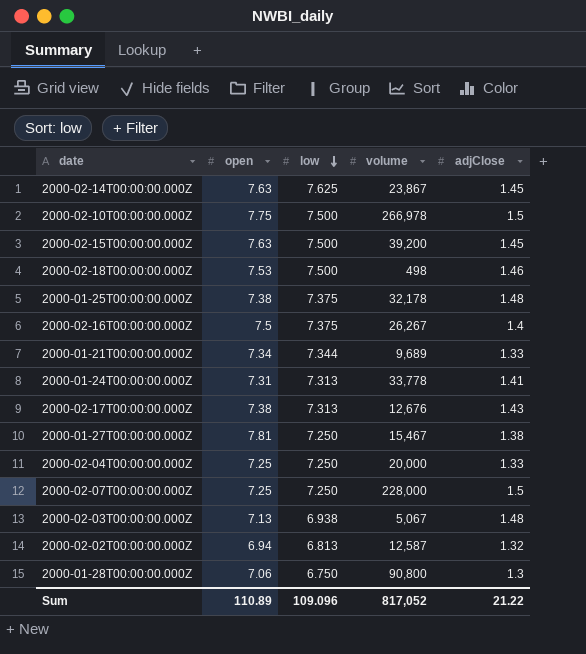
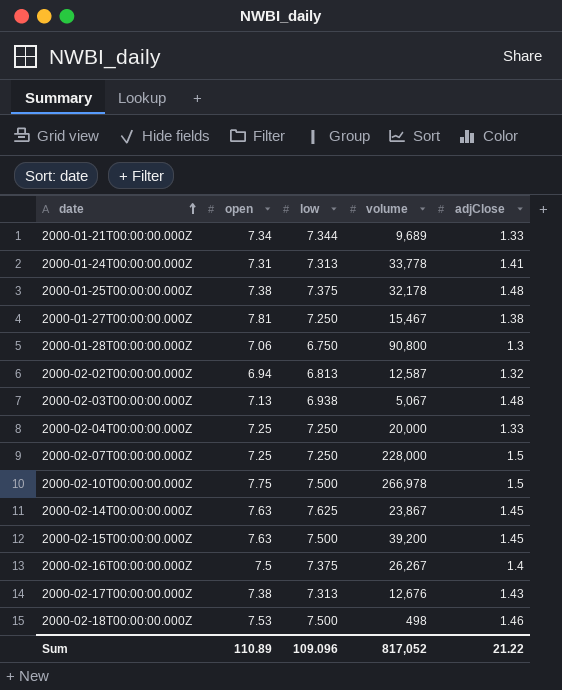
row order: low descending -> date ascending

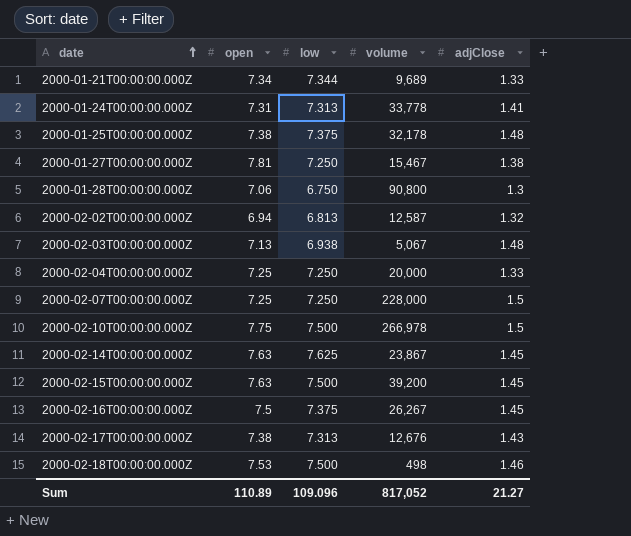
2000-02-16T00:00:00.000Z | adjClose: 1.4 -> 1.45
Sum | adjClose: 21.22 -> 21.27

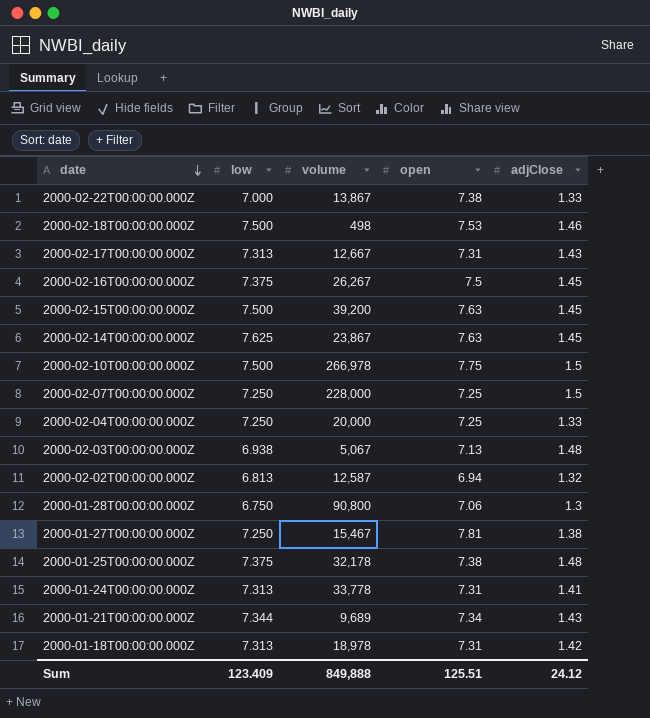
row order: date ascending -> date descending
column open | position: 2 -> 4
row 2000-02-22T00:00:00.000Z: none -> 7.000 | 13,867 | 7.38 | 1.33
2000-02-17T00:00:00.000Z | volume: 12,676 -> 12,667
2000-02-17T00:00:00.000Z | open: 7.38 -> 7.31
2000-01-21T00:00:00.000Z | adjClose: 1.33 -> 1.43
row 2000-01-18T00:00:00.000Z: none -> 7.313 | 18,978 | 7.31 | 1.42
Sum | low: 109.096 -> 123.409
Sum | volume: 817,052 -> 849,888
Sum | open: 110.89 -> 125.51
Sum | adjClose: 21.27 -> 24.12

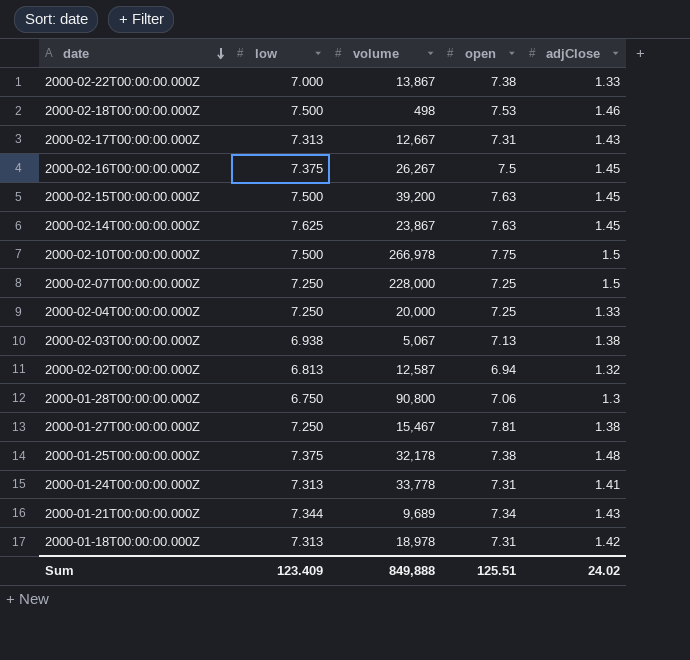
2000-02-03T00:00:00.000Z | adjClose: 1.48 -> 1.38
Sum | adjClose: 24.12 -> 24.02

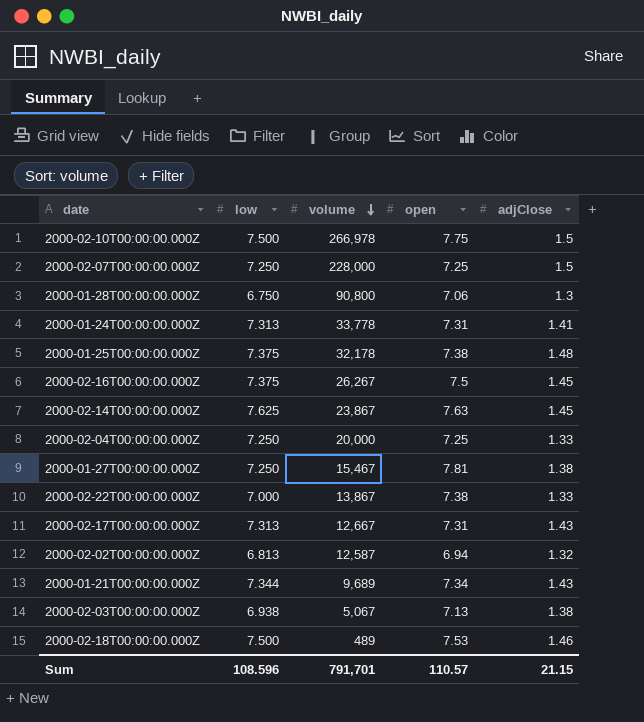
row order: date descending -> volume descending
row 2000-02-15T00:00:00.000Z: 7.500 | 39,200 | 7.63 | 1.45 -> none
row 2000-01-18T00:00:00.000Z: 7.313 | 18,978 | 7.31 | 1.42 -> none
2000-02-18T00:00:00.000Z | volume: 498 -> 489
Sum | low: 123.409 -> 108.596
Sum | volume: 849,888 -> 791,701
Sum | open: 125.51 -> 110.57
Sum | adjClose: 24.02 -> 21.15

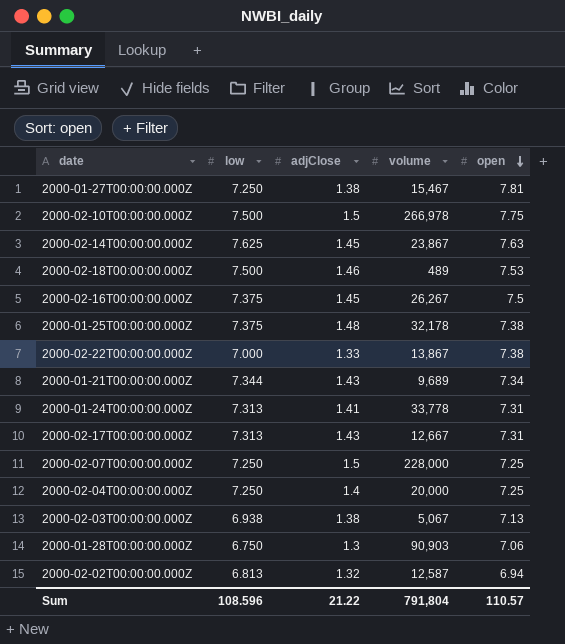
row order: volume descending -> open descending
column adjClose | position: 5 -> 3
2000-02-04T00:00:00.000Z | adjClose: 1.33 -> 1.4
2000-01-28T00:00:00.000Z | volume: 90,800 -> 90,903
Sum | adjClose: 21.15 -> 21.22
Sum | volume: 791,701 -> 791,804

